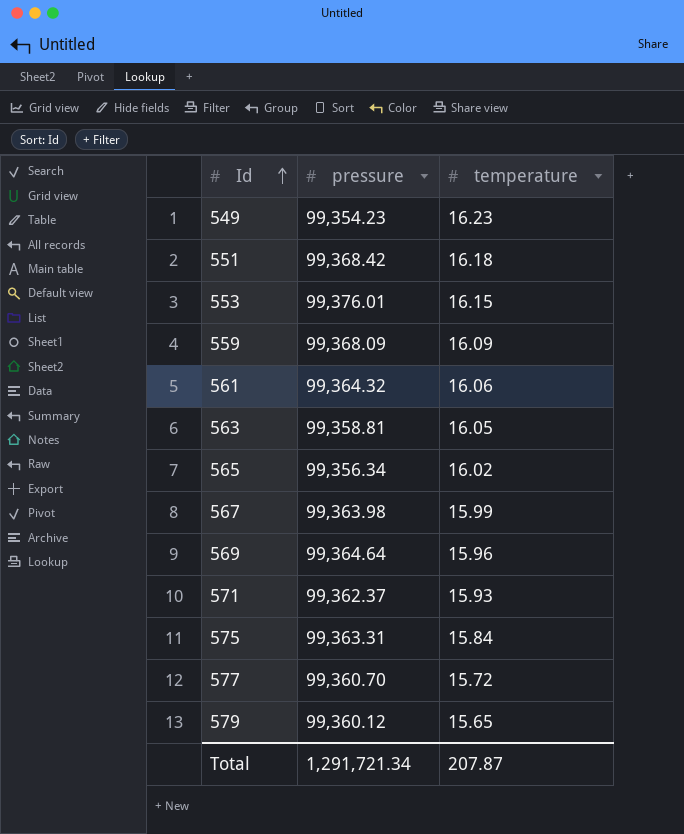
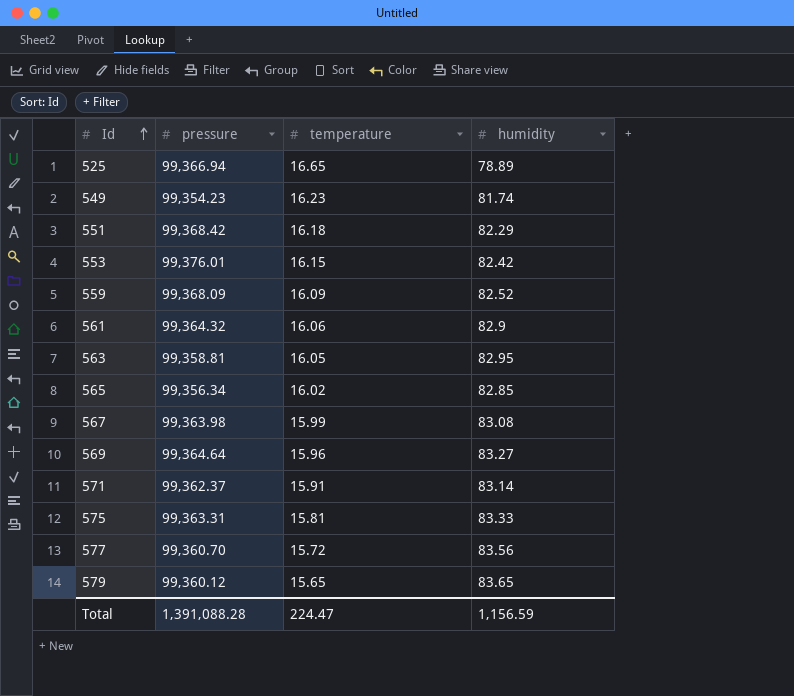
column humidity | position: none -> 4
row 525: none -> 99,366.94 | 16.65 | 78.89
571 | temperature: 15.93 -> 15.91
575 | temperature: 15.84 -> 15.81
Total | pressure: 1,291,721.34 -> 1,391,088.28
Total | temperature: 207.87 -> 224.47

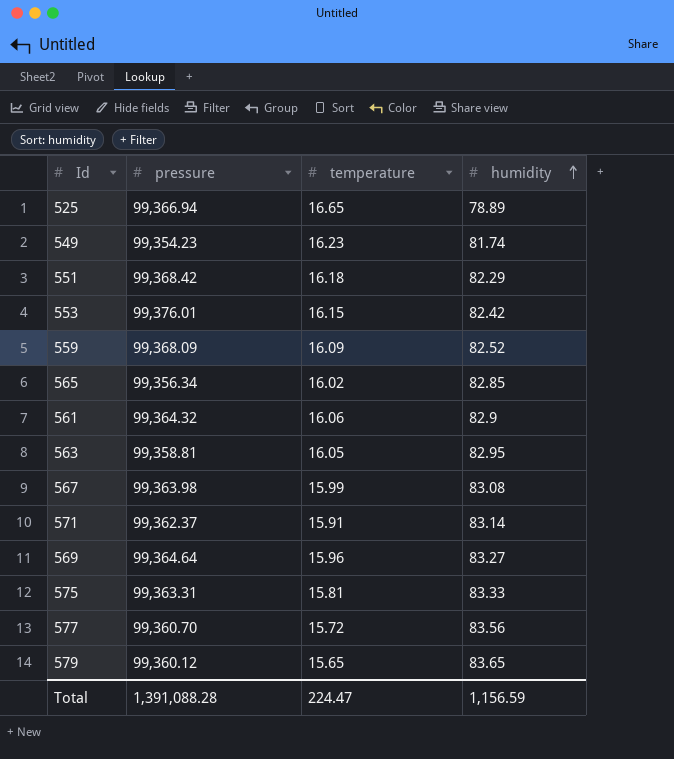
row order: Id ascending -> humidity ascending

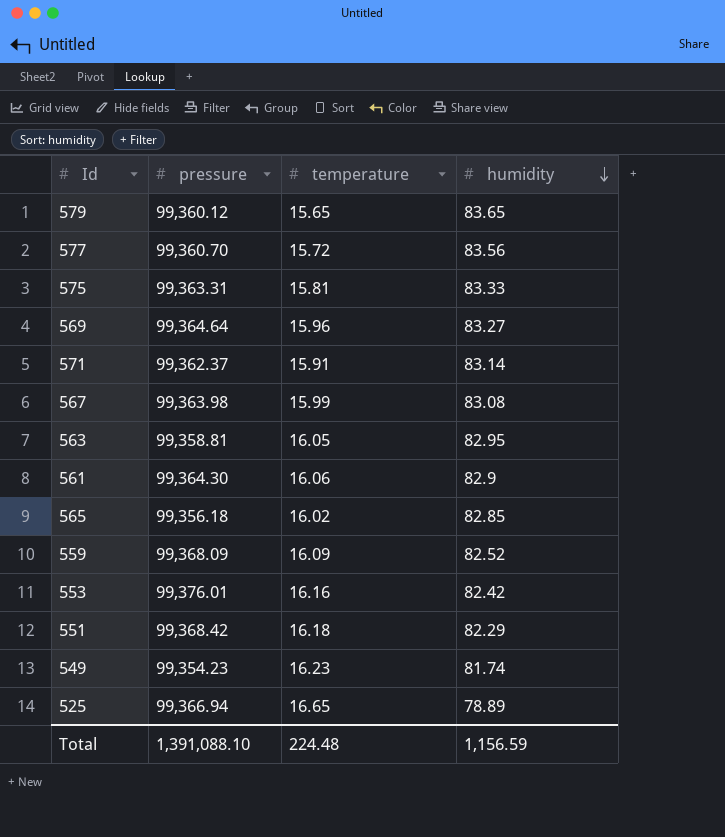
row order: humidity ascending -> humidity descending
561 | pressure: 99,364.32 -> 99,364.30
565 | pressure: 99,356.34 -> 99,356.18
553 | temperature: 16.15 -> 16.16
Total | pressure: 1,391,088.28 -> 1,391,088.10
Total | temperature: 224.47 -> 224.48

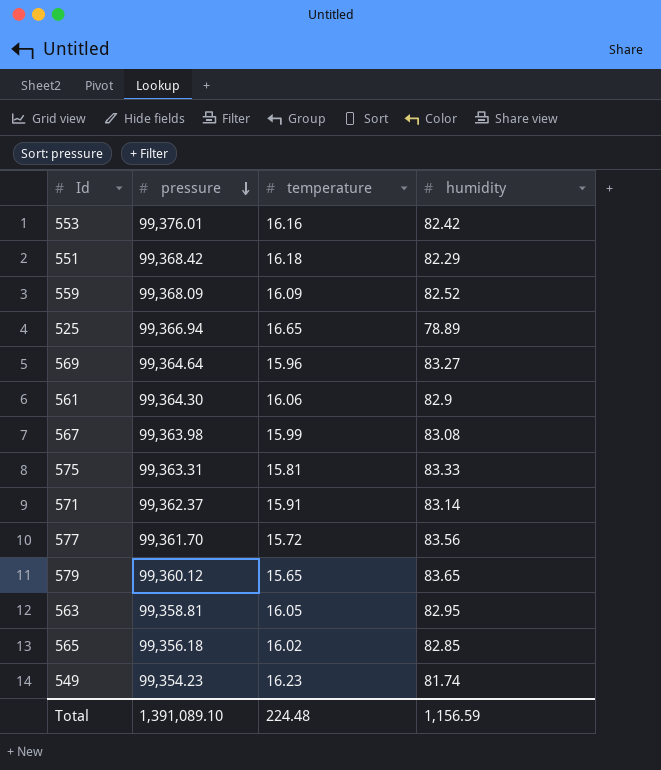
row order: humidity descending -> pressure descending
577 | pressure: 99,360.70 -> 99,361.70
Total | pressure: 1,391,088.10 -> 1,391,089.10

